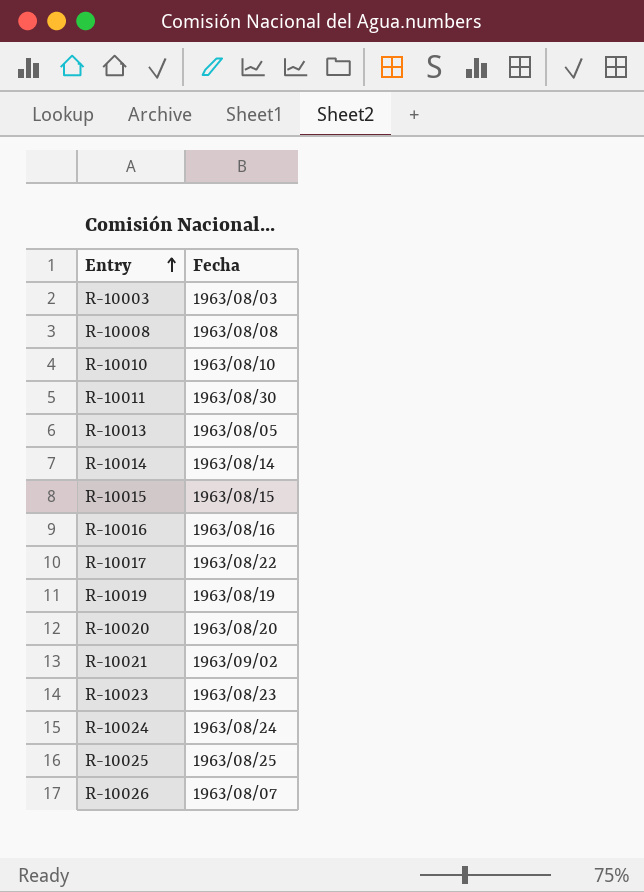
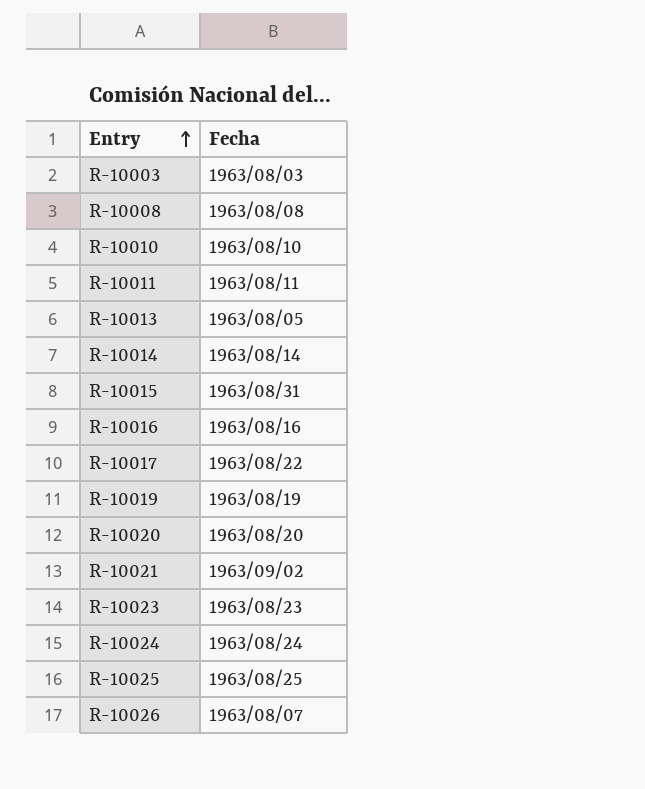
R-10011 | Fecha: 1963/08/30 -> 1963/08/11
R-10015 | Fecha: 1963/08/15 -> 1963/08/31

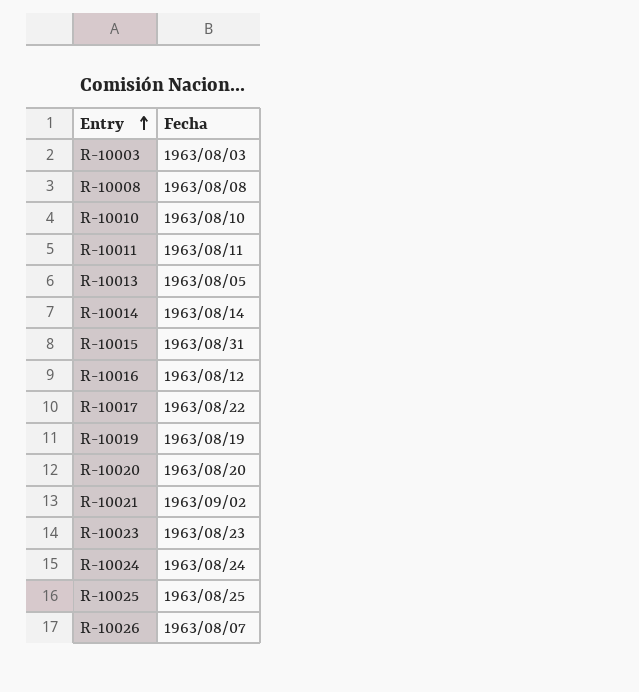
R-10016 | Fecha: 1963/08/16 -> 1963/08/12

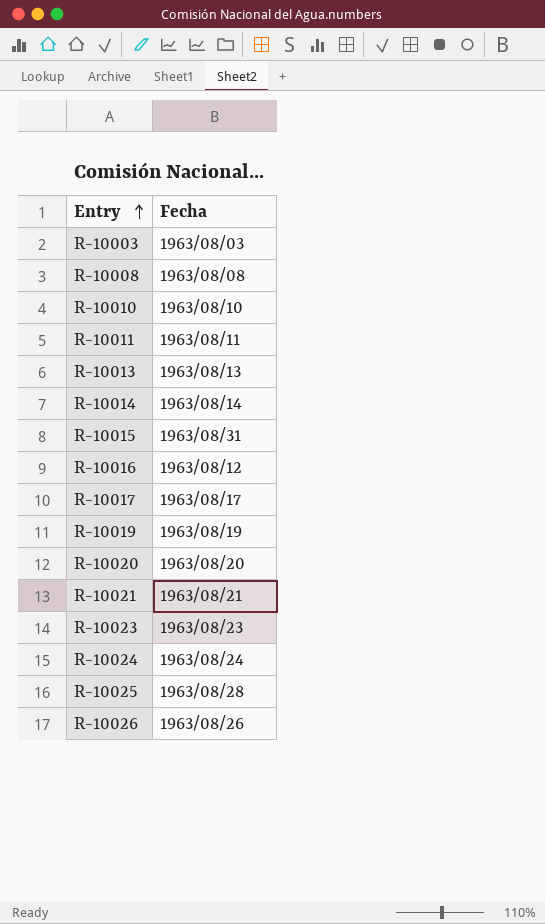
R-10013 | Fecha: 1963/08/05 -> 1963/08/13
R-10017 | Fecha: 1963/08/22 -> 1963/08/17
R-10021 | Fecha: 1963/09/02 -> 1963/08/21
R-10025 | Fecha: 1963/08/25 -> 1963/08/28
R-10026 | Fecha: 1963/08/07 -> 1963/08/26

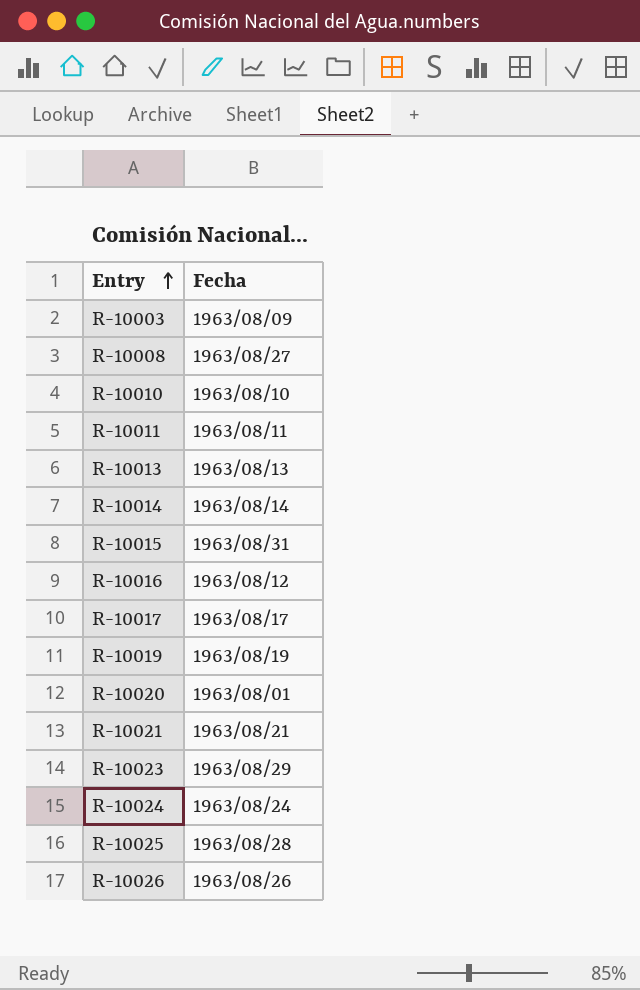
R-10003 | Fecha: 1963/08/03 -> 1963/08/09
R-10008 | Fecha: 1963/08/08 -> 1963/08/27
R-10020 | Fecha: 1963/08/20 -> 1963/08/01
R-10023 | Fecha: 1963/08/23 -> 1963/08/29

